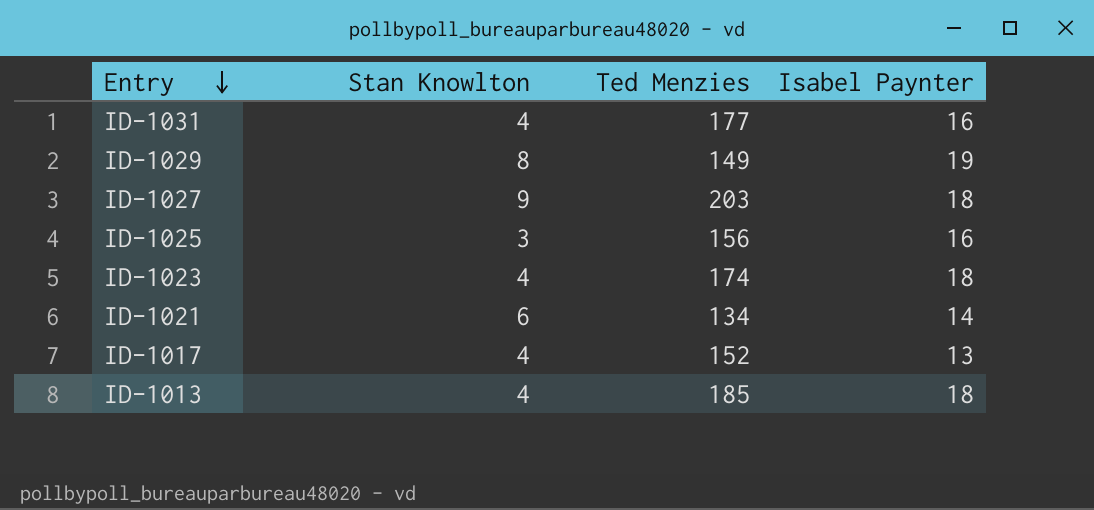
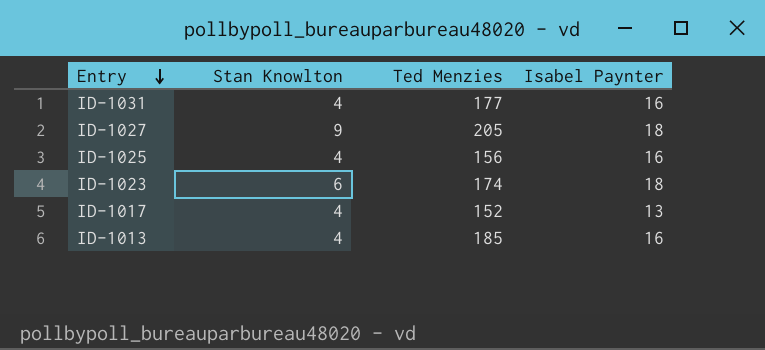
row ID-1029: 8 | 149 | 19 -> none
row ID-1021: 6 | 134 | 14 -> none
ID-1027 | Ted Menzies: 203 -> 205
ID-1025 | Stan Knowlton: 3 -> 4
ID-1023 | Stan Knowlton: 4 -> 6
ID-1013 | Isabel Paynter: 18 -> 16

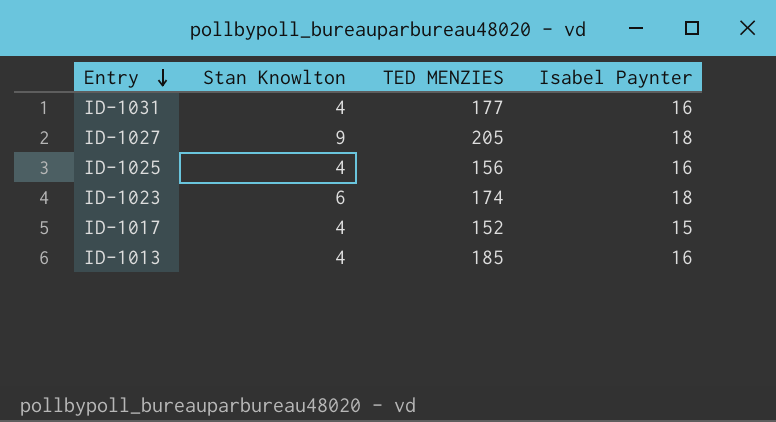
column name: Ted Menzies -> TED MENZIES
ID-1017 | Isabel Paynter: 13 -> 15

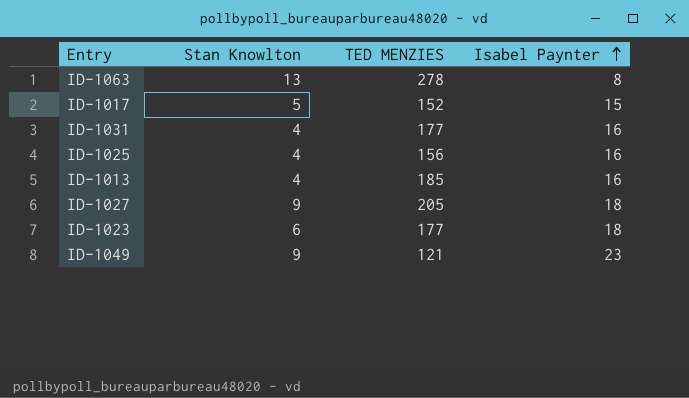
row order: Entry descending -> Isabel Paynter ascending
row ID-1063: none -> 13 | 278 | 8
ID-1017 | Stan Knowlton: 4 -> 5
ID-1023 | TED MENZIES: 174 -> 177
row ID-1049: none -> 9 | 121 | 23

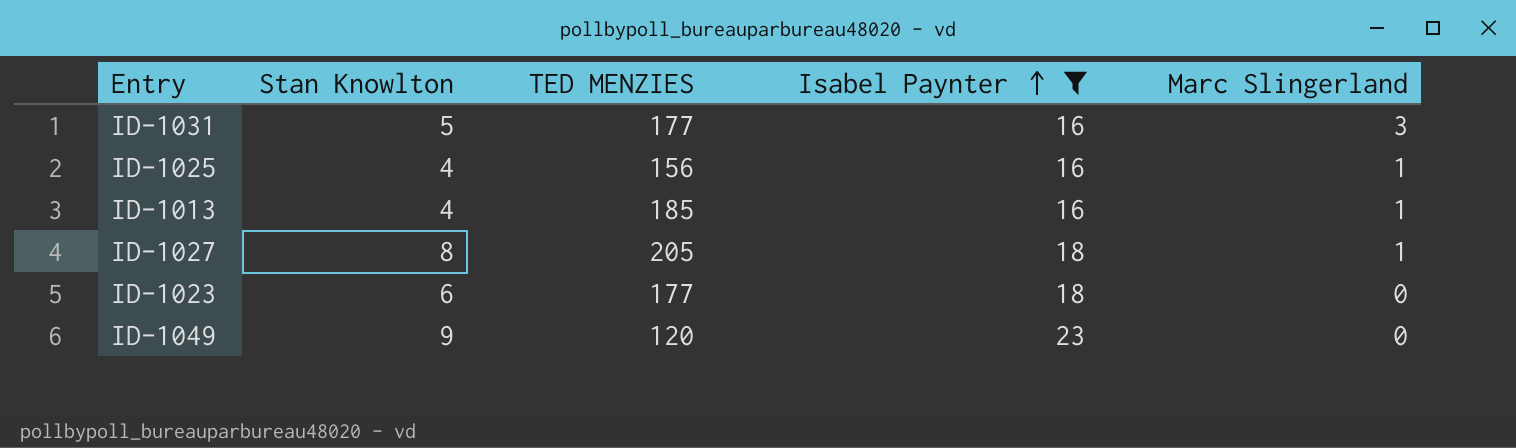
filter: none -> Isabel Paynter >= 16
column Marc Slingerland | position: none -> 5
ID-1031 | Stan Knowlton: 4 -> 5
ID-1027 | Stan Knowlton: 9 -> 8
ID-1049 | TED MENZIES: 121 -> 120

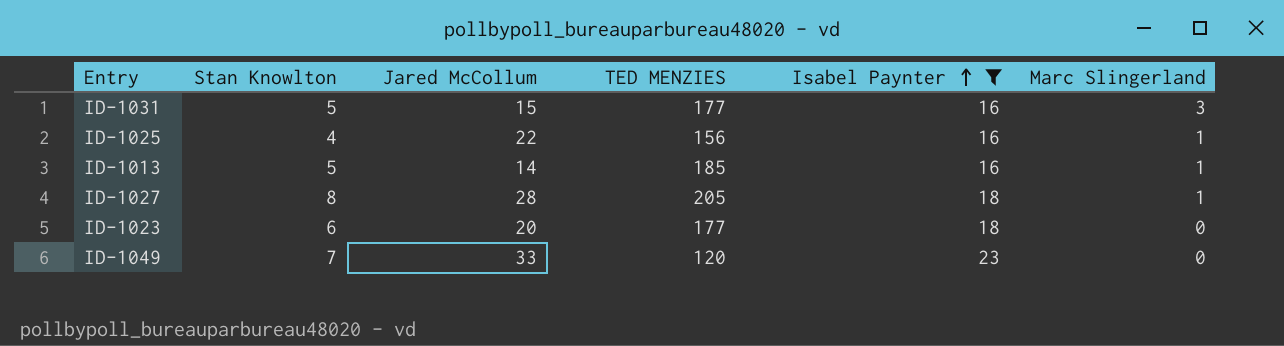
column Jared McCollum | position: none -> 3
ID-1013 | Stan Knowlton: 4 -> 5
ID-1049 | Stan Knowlton: 9 -> 7

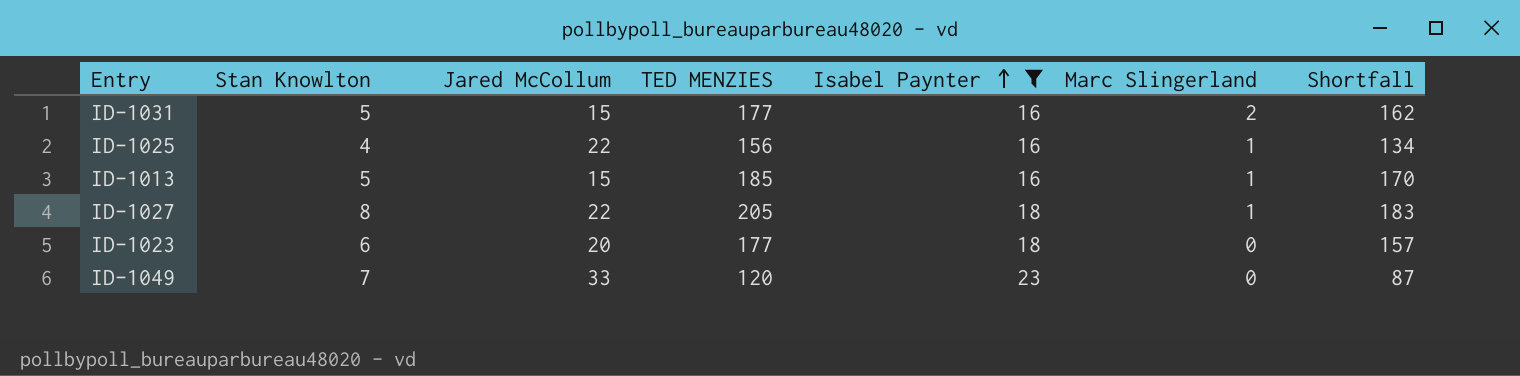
column Shortfall | formula: none -> [TED MENZIES] - [Jared McCollum]
ID-1031 | Marc Slingerland: 3 -> 2
ID-1013 | Jared McCollum: 14 -> 15
ID-1027 | Jared McCollum: 28 -> 22

